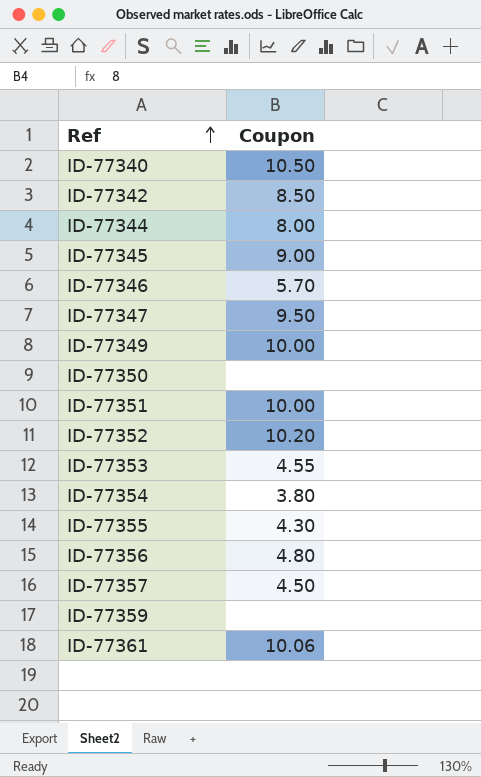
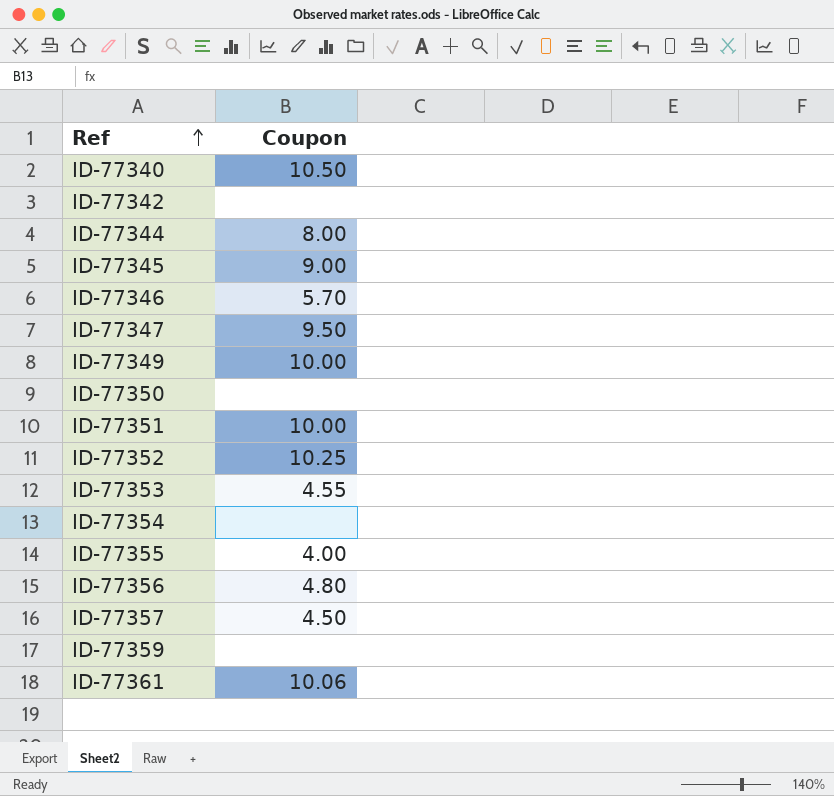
ID-77342 | Coupon: 8.50 -> none
ID-77352 | Coupon: 10.20 -> 10.25
ID-77354 | Coupon: 3.80 -> none
ID-77355 | Coupon: 4.30 -> 4.00

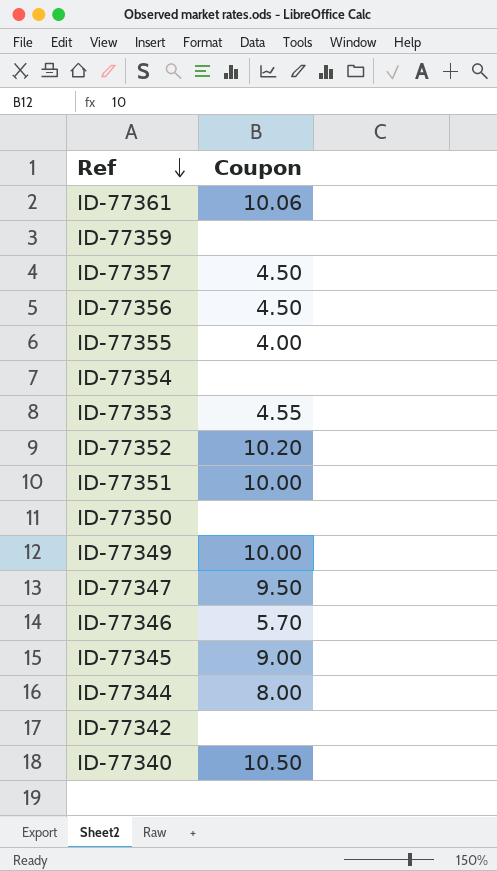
row order: Ref ascending -> Ref descending
ID-77356 | Coupon: 4.80 -> 4.50
ID-77352 | Coupon: 10.25 -> 10.20

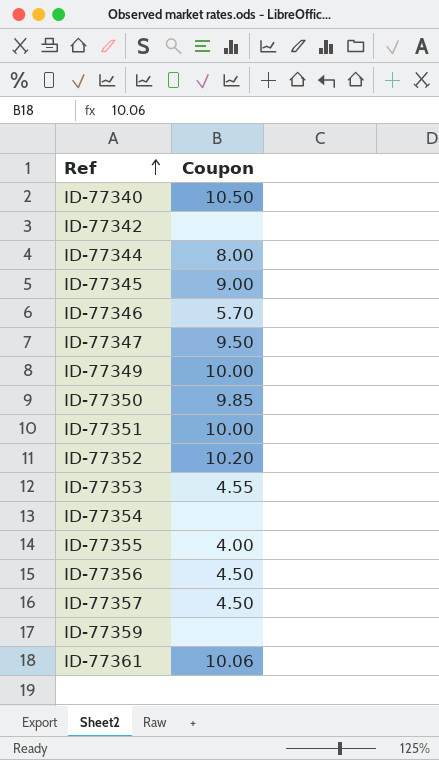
row order: Ref descending -> Ref ascending
ID-77350 | Coupon: none -> 9.85

